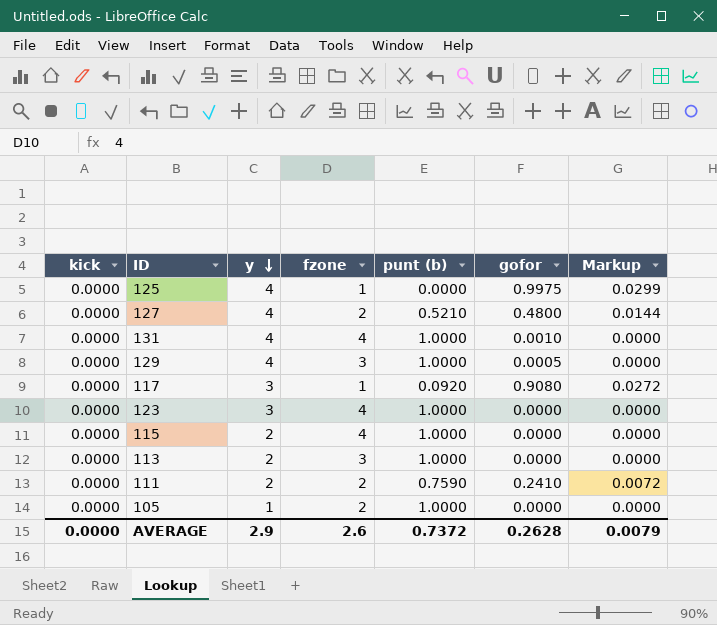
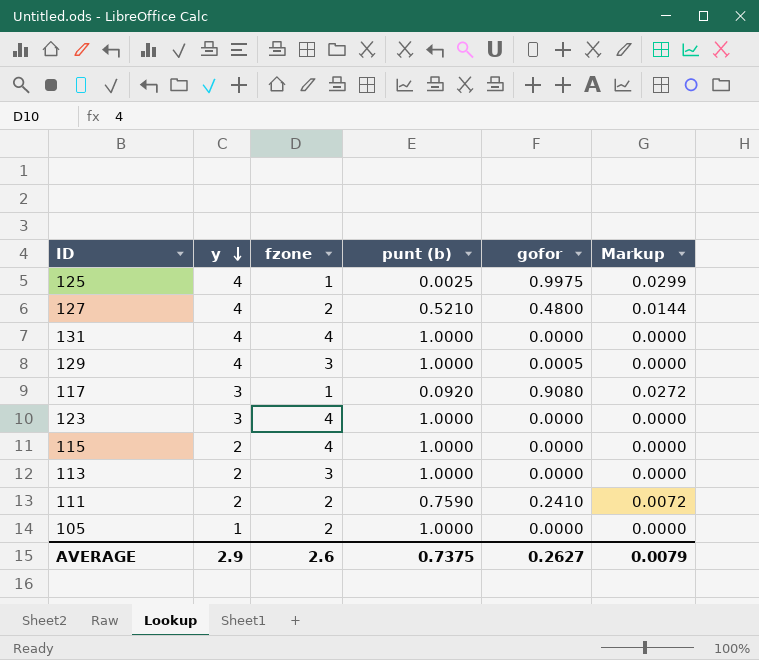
column kick | position: 1 -> none
125 | punt (b): 0.0000 -> 0.0025
131 | gofor: 0.0010 -> 0.0000
AVERAGE | punt (b): 0.7372 -> 0.7375
AVERAGE | gofor: 0.2628 -> 0.2627

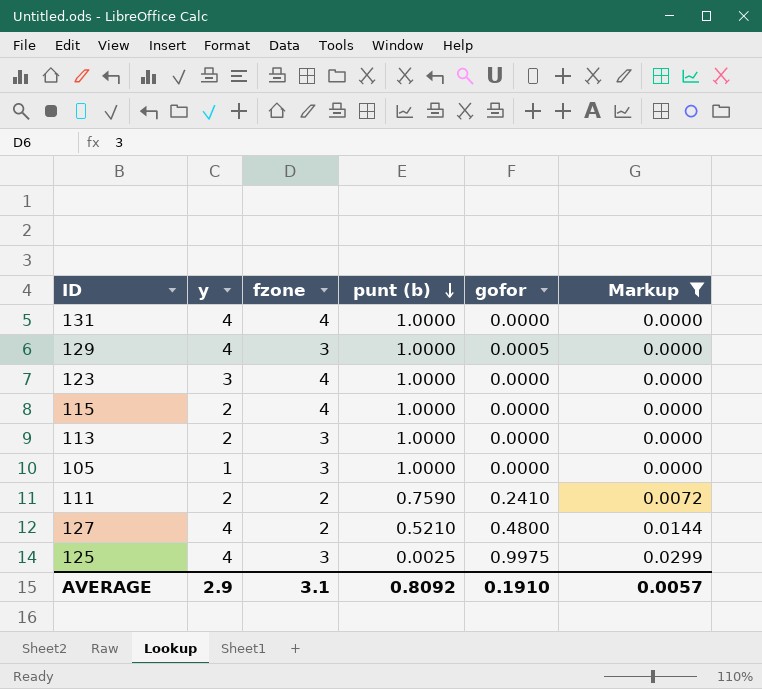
filter: none -> Markup != 0.0272
row order: y descending -> punt (b) descending
105 | fzone: 2 -> 3
125 | fzone: 1 -> 3
AVERAGE | fzone: 2.6 -> 3.1
AVERAGE | punt (b): 0.7375 -> 0.8092
AVERAGE | gofor: 0.2627 -> 0.1910
AVERAGE | Markup: 0.0079 -> 0.0057

